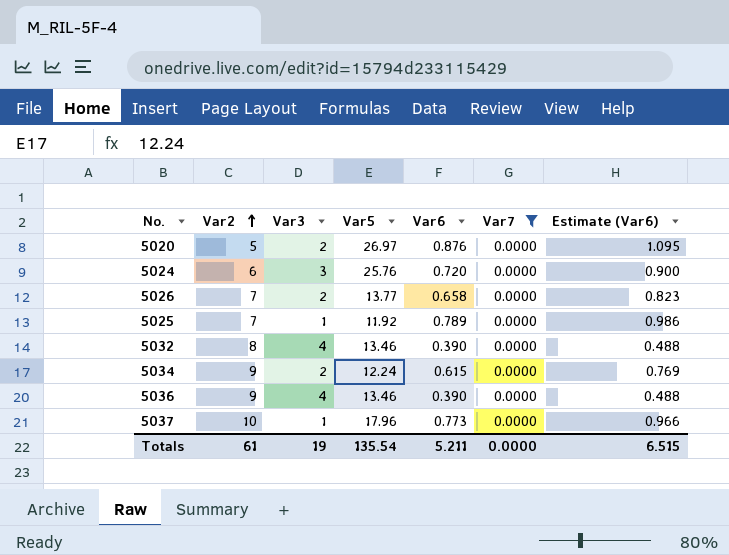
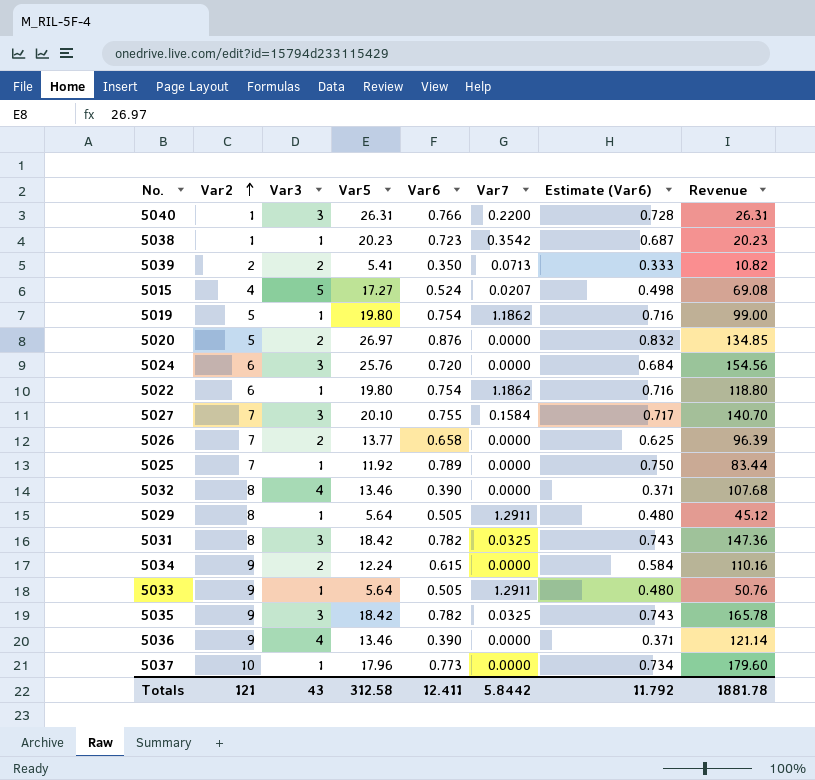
filter: Var7 = 0.0000 -> none
column Estimate (Var6) | formula: [Var6] * 1.25 -> [Var6] * 0.95
column Revenue | formula: none -> [Var2] * [Var5]
Totals | Var2: 61 -> 121
Totals | Var3: 19 -> 43
Totals | Var5: 135.54 -> 312.58
Totals | Var6: 5.211 -> 12.411
Totals | Var7: 0.0000 -> 5.8442
Totals | Estimate (Var6): 6.515 -> 11.792

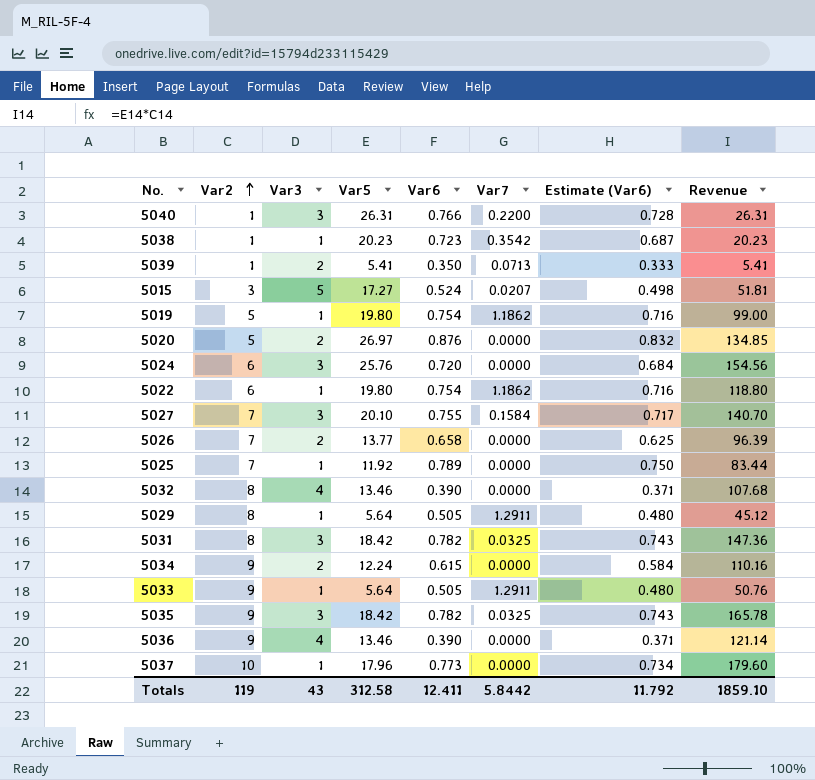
5039 | Var2: 2 -> 1
5039 | Revenue: 10.82 -> 5.41
5015 | Var2: 4 -> 3
5015 | Revenue: 69.08 -> 51.81
Totals | Var2: 121 -> 119
Totals | Revenue: 1881.78 -> 1859.10

